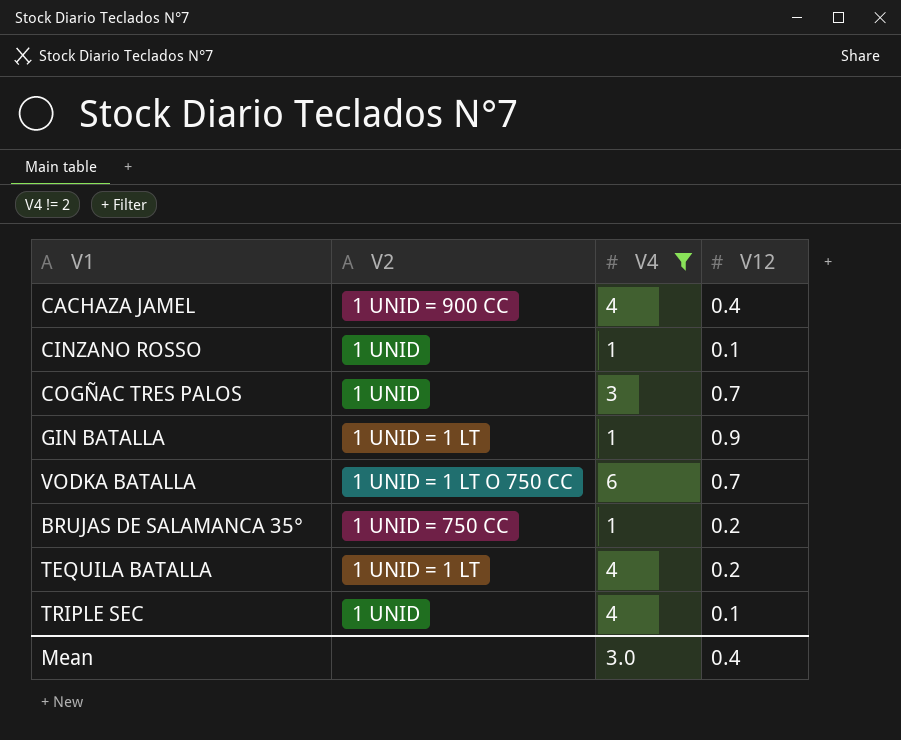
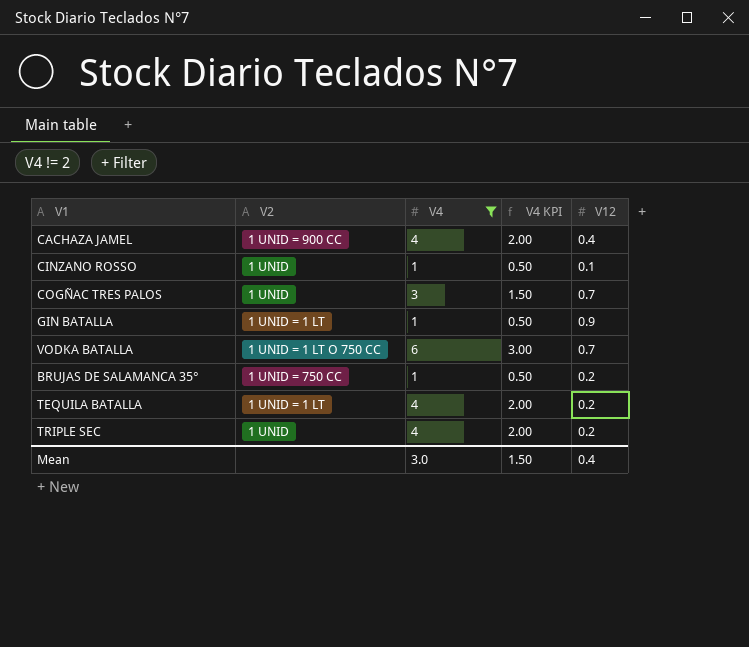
column V4 KPI | formula: none -> [V4] * 0.5
TRIPLE SEC | V12: 0.1 -> 0.2

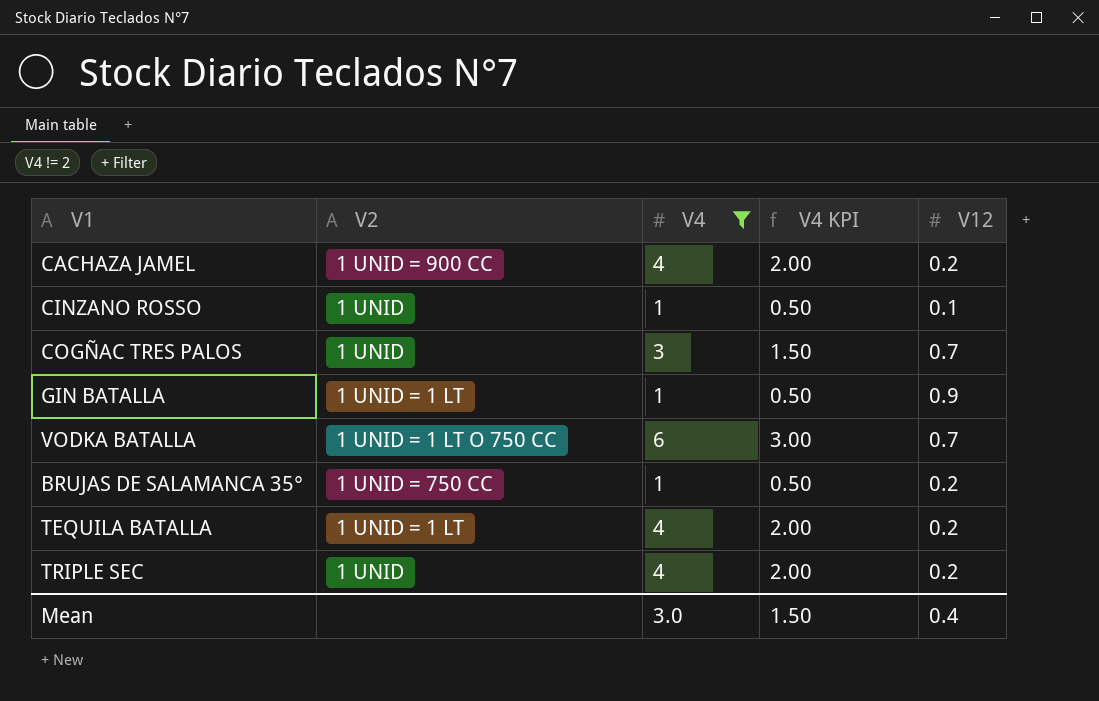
CACHAZA JAMEL | V12: 0.4 -> 0.2

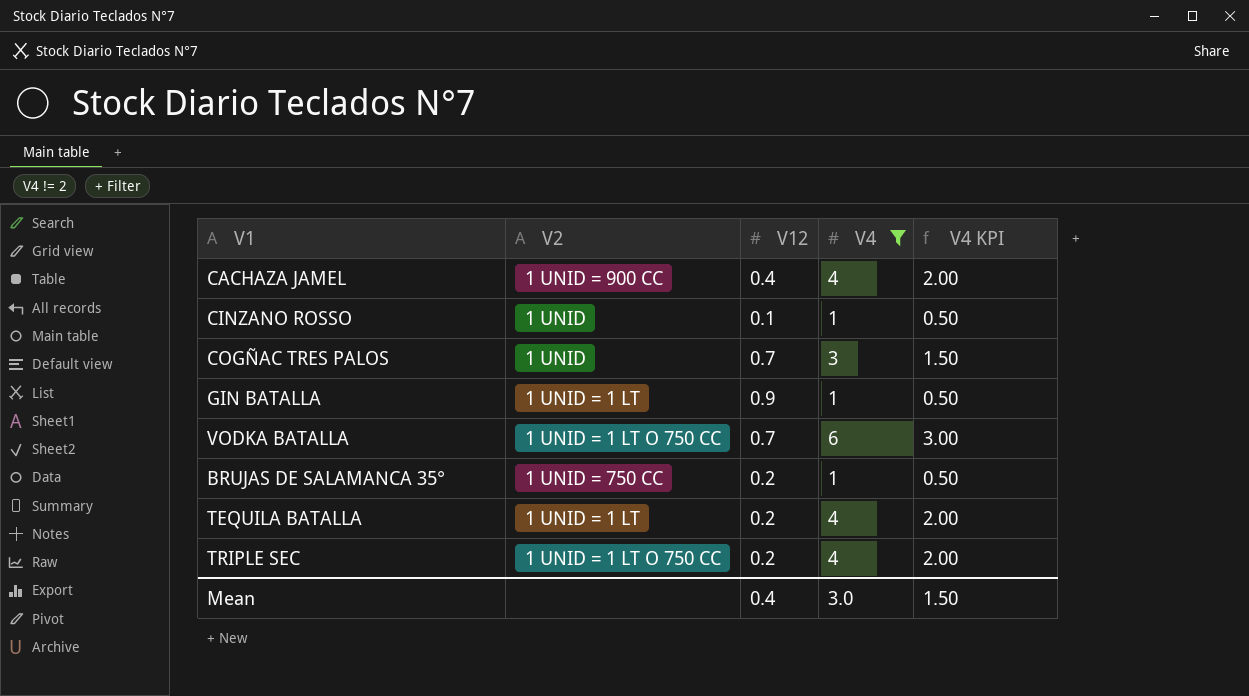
column V12 | position: 5 -> 3
CACHAZA JAMEL | V12: 0.2 -> 0.4
TRIPLE SEC | V2: 1 UNID -> 1 UNID = 1 LT O 750 CC

